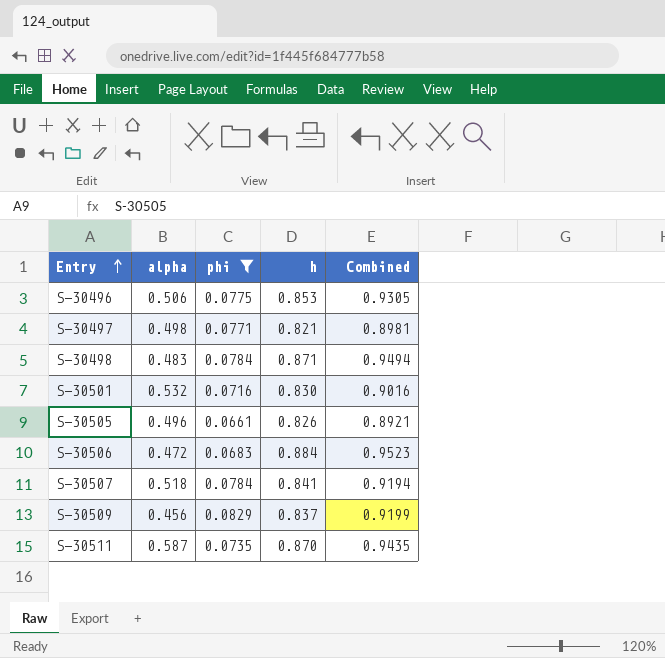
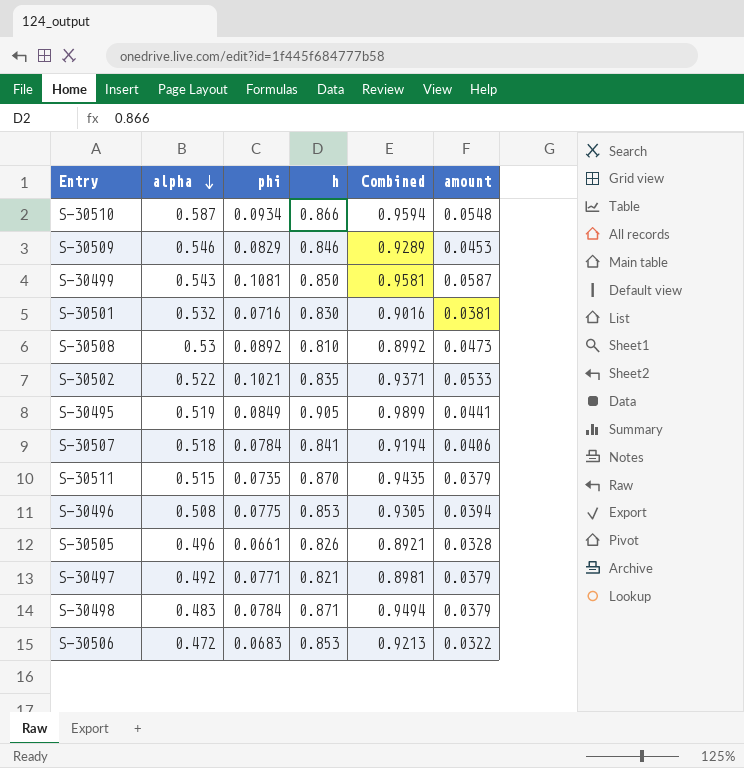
filter: phi <= 0.0829 -> none
row order: Entry ascending -> alpha descending
column amount | formula: none -> [alpha] * [phi]
S-30509 | alpha: 0.456 -> 0.546
S-30509 | h: 0.837 -> 0.846
S-30509 | Combined: 0.9199 -> 0.9289
S-30511 | alpha: 0.587 -> 0.515
S-30496 | alpha: 0.506 -> 0.508
S-30497 | alpha: 0.498 -> 0.492
S-30506 | h: 0.884 -> 0.853
S-30506 | Combined: 0.9523 -> 0.9213

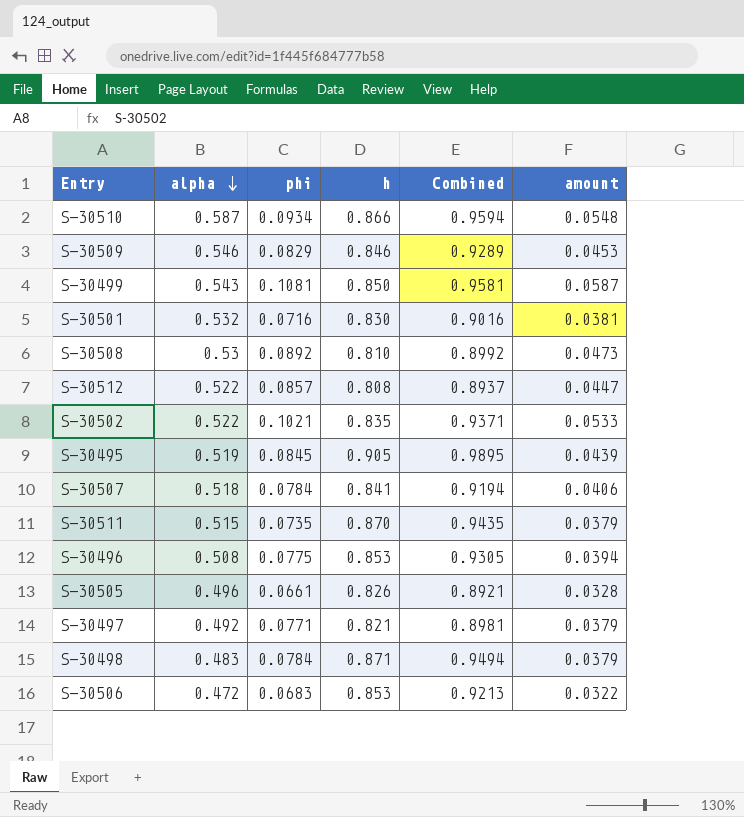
row S-30512: none -> 0.522 | 0.0857 | 0.808 | 0.8937 | 0.0447
S-30495 | phi: 0.0849 -> 0.0845
S-30495 | Combined: 0.9899 -> 0.9895
S-30495 | amount: 0.0441 -> 0.0439

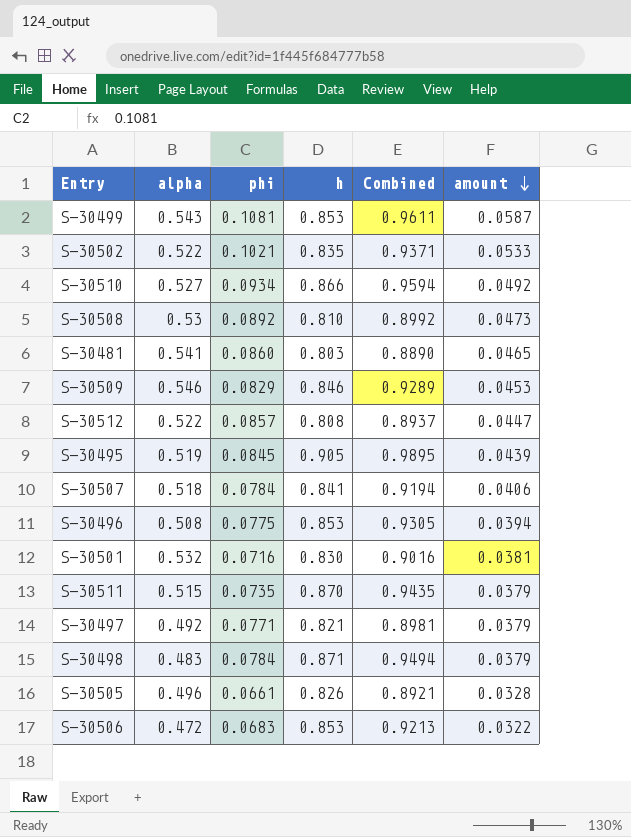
row order: alpha descending -> amount descending
S-30499 | h: 0.850 -> 0.853
S-30499 | Combined: 0.9581 -> 0.9611
S-30510 | alpha: 0.587 -> 0.527
S-30510 | amount: 0.0548 -> 0.0492
row S-30481: none -> 0.541 | 0.0860 | 0.803 | 0.8890 | 0.0465

